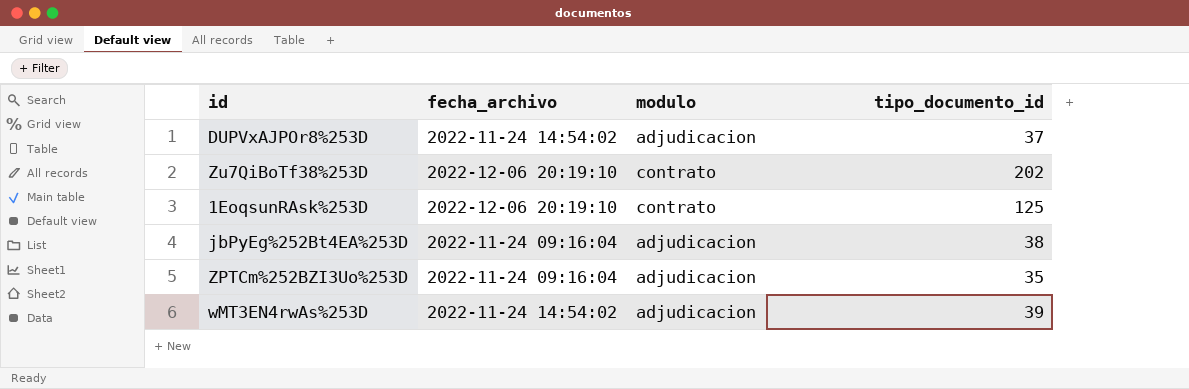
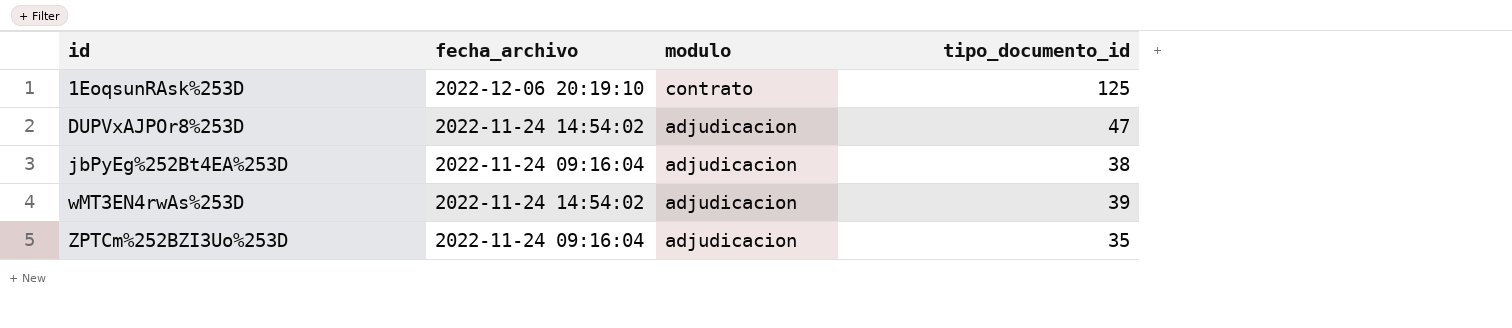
row order: none -> id ascending
row Zu7QiBoTf38%253D: 2022-12-06 20:19:10 | contrato | 202 -> none
DUPVxAJPOr8%253D | tipo_documento_id: 37 -> 47

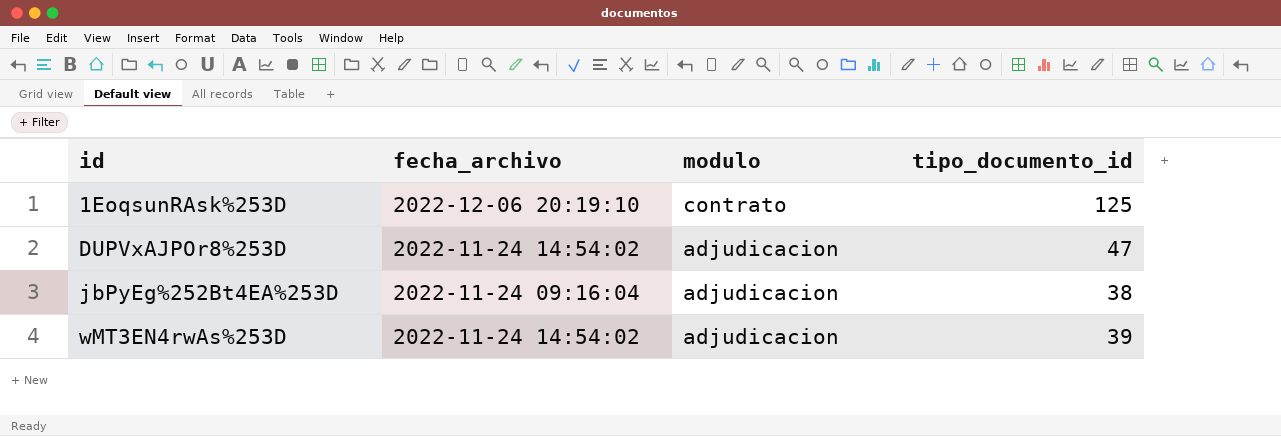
row ZPTCm%252BZI3Uo%253D: 2022-11-24 09:16:04 | adjudicacion | 35 -> none

